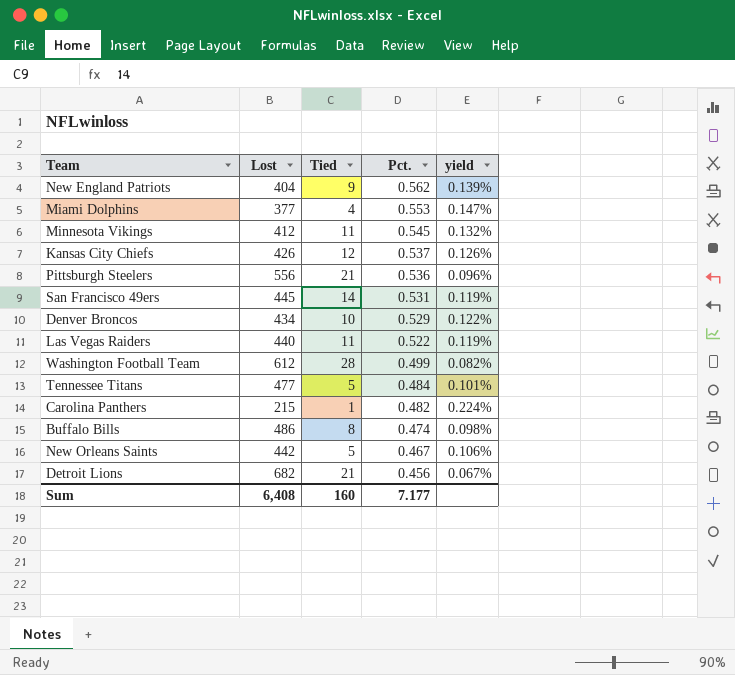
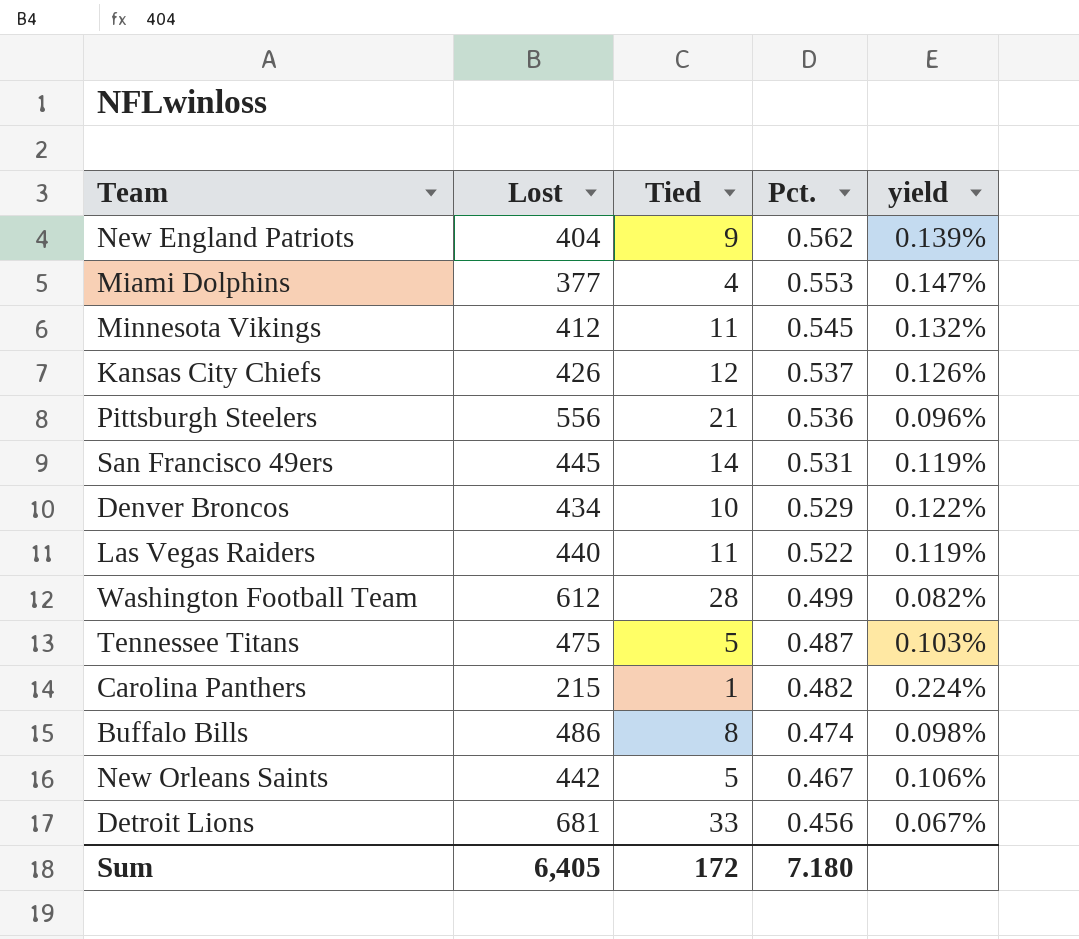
Tennessee Titans | Lost: 477 -> 475
Tennessee Titans | Pct.: 0.484 -> 0.487
Tennessee Titans | yield: 0.101% -> 0.103%
Detroit Lions | Lost: 682 -> 681
Detroit Lions | Tied: 21 -> 33
Sum | Lost: 6,408 -> 6,405
Sum | Tied: 160 -> 172
Sum | Pct.: 7.177 -> 7.180

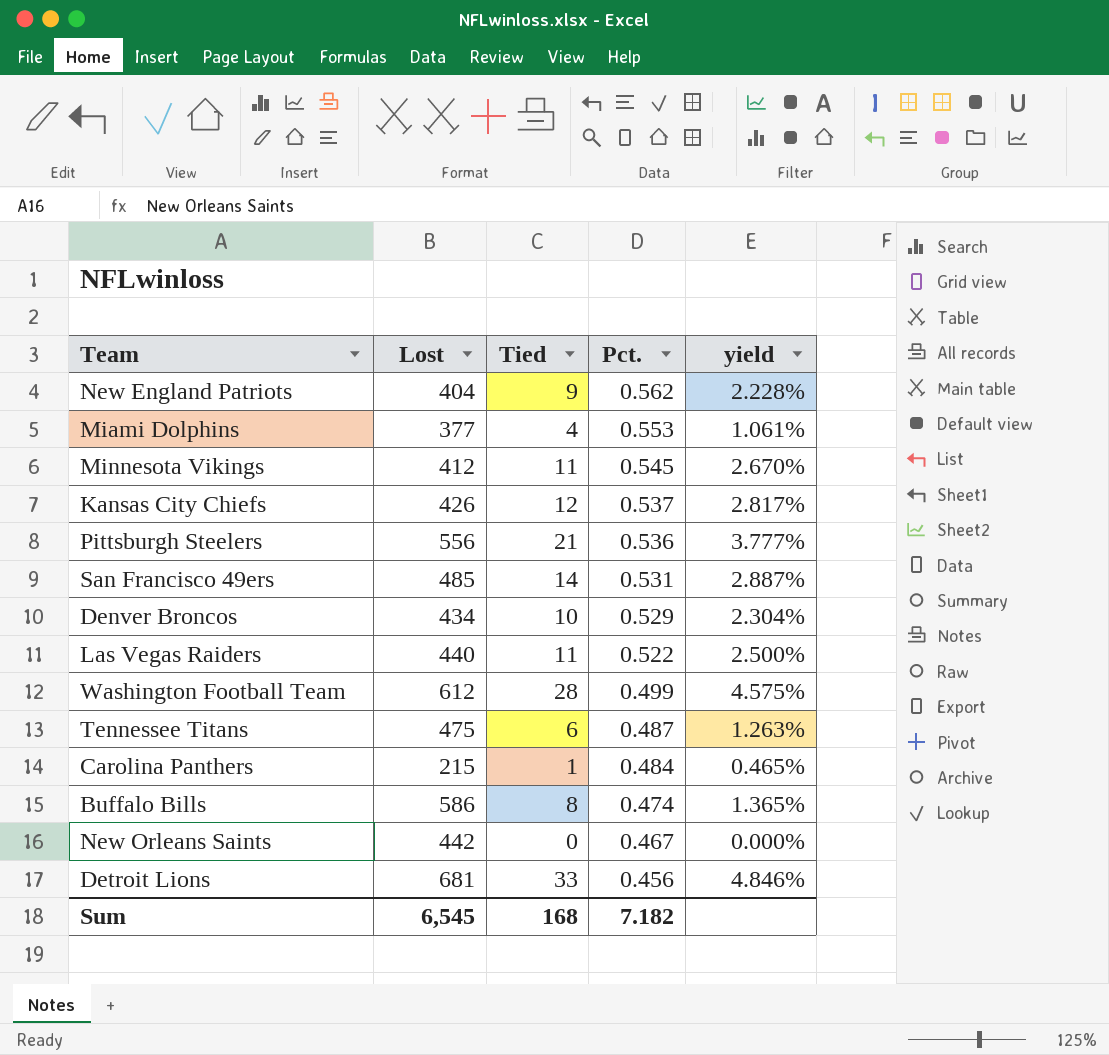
column yield | formula: [Pct.] / [Lost] -> [Tied] / [Lost]
San Francisco 49ers | Lost: 445 -> 485
Tennessee Titans | Tied: 5 -> 6
Carolina Panthers | Pct.: 0.482 -> 0.484
Buffalo Bills | Lost: 486 -> 586
New Orleans Saints | Tied: 5 -> 0
Sum | Lost: 6,405 -> 6,545
Sum | Tied: 172 -> 168
Sum | Pct.: 7.180 -> 7.182

